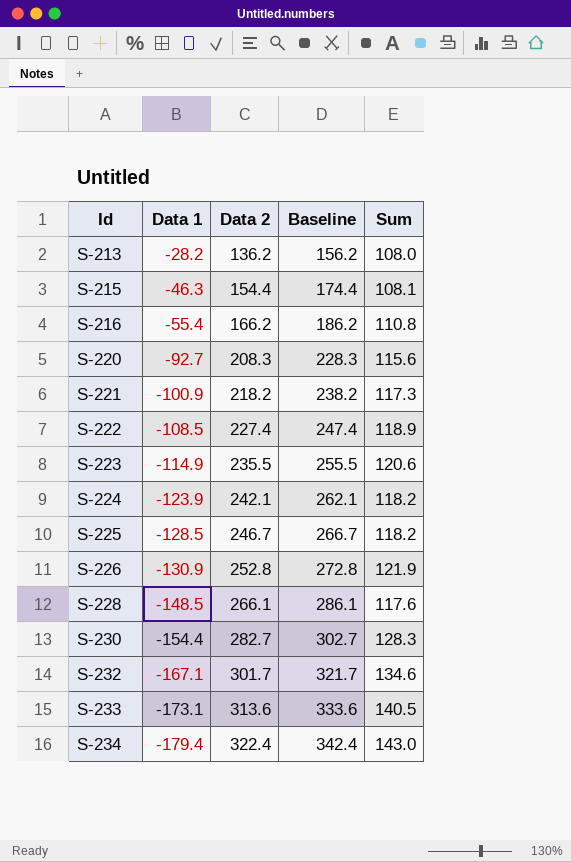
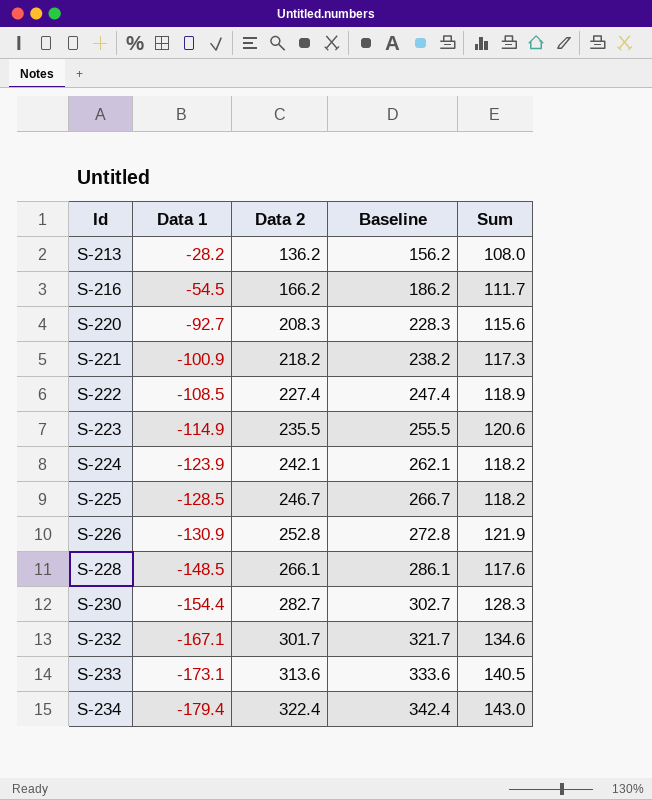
row S-215: -46.3 | 154.4 | 174.4 | 108.1 -> none
S-216 | Data 1: -55.4 -> -54.5
S-216 | Sum: 110.8 -> 111.7

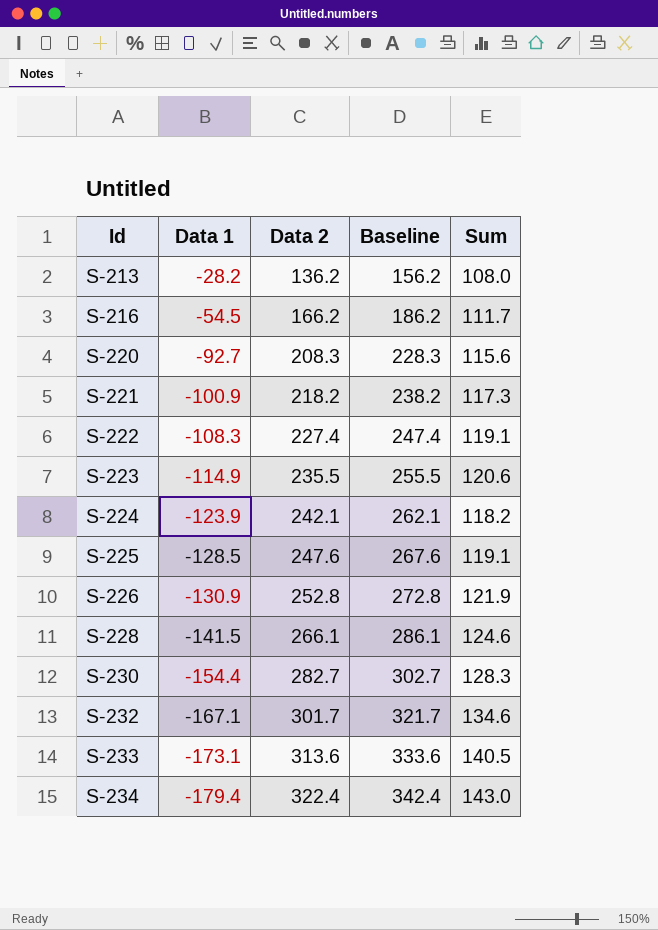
S-222 | Data 1: -108.5 -> -108.3
S-222 | Sum: 118.9 -> 119.1
S-225 | Data 2: 246.7 -> 247.6
S-225 | Baseline: 266.7 -> 267.6
S-225 | Sum: 118.2 -> 119.1
S-228 | Data 1: -148.5 -> -141.5
S-228 | Sum: 117.6 -> 124.6

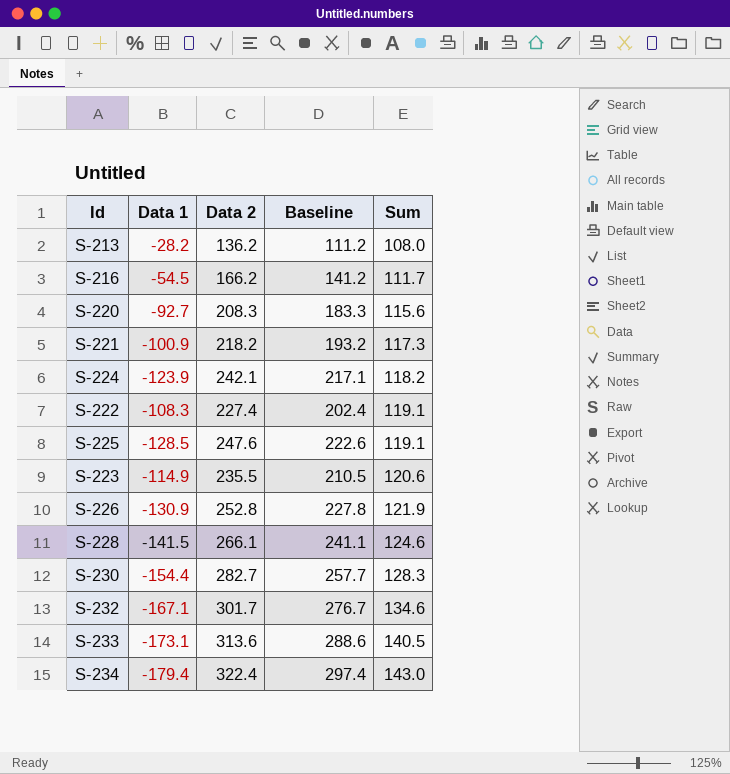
row order: Id ascending -> Sum ascending
column Baseline | formula: [Data 2] + 20 -> [Data 2] - 25

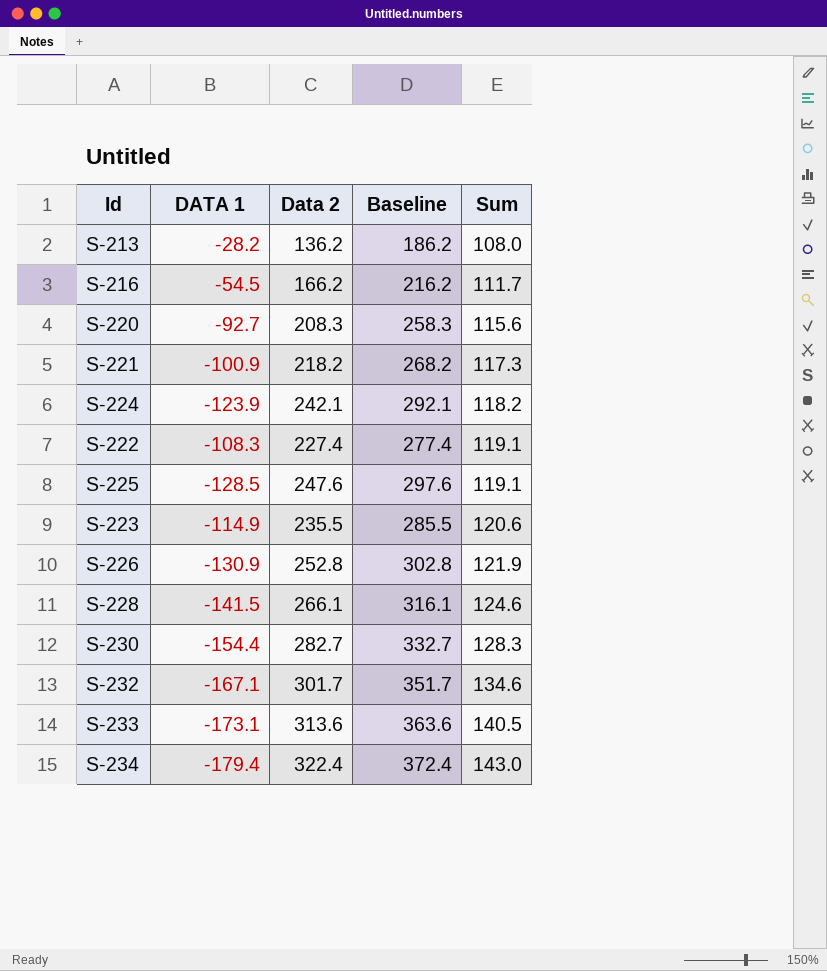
column name: Data 1 -> DATA 1
column Baseline | formula: [Data 2] - 25 -> [Data 2] + 50

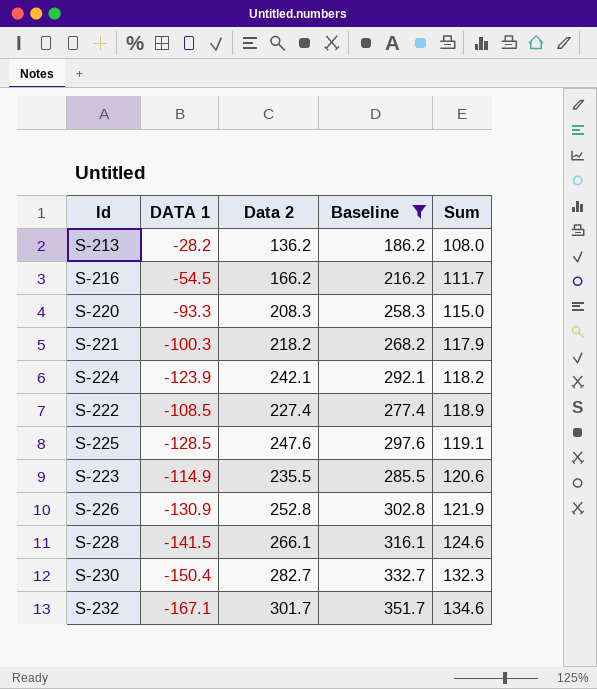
filter: none -> Baseline <= 351.7
S-220 | DATA 1: -92.7 -> -93.3
S-220 | Sum: 115.6 -> 115.0
S-221 | DATA 1: -100.9 -> -100.3
S-221 | Sum: 117.3 -> 117.9
S-222 | DATA 1: -108.3 -> -108.5
S-222 | Sum: 119.1 -> 118.9
S-230 | DATA 1: -154.4 -> -150.4
S-230 | Sum: 128.3 -> 132.3

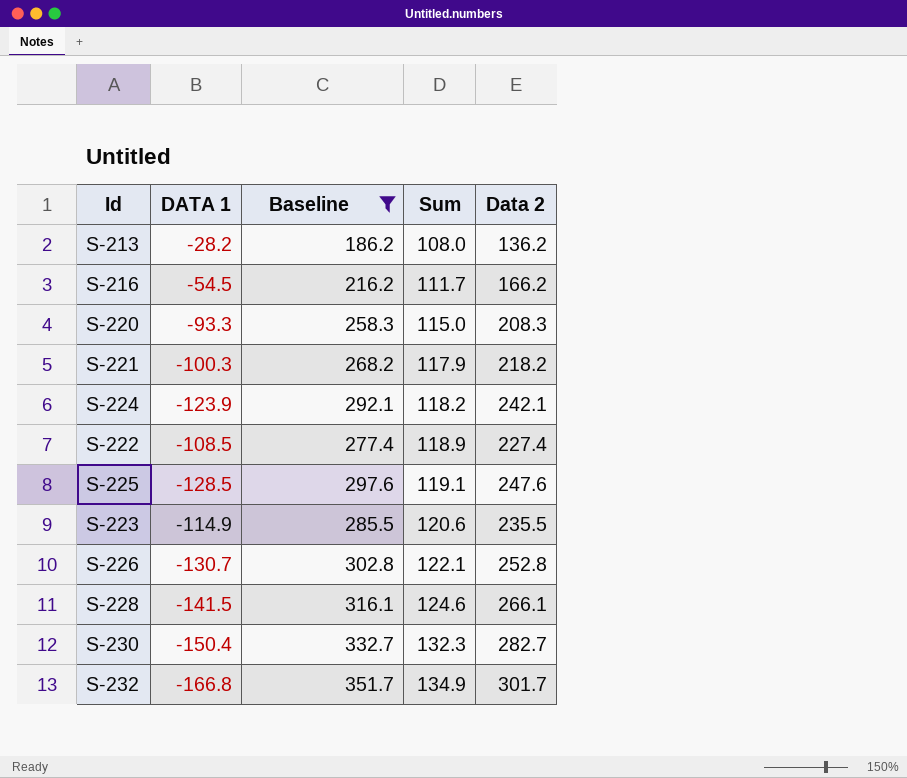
column Data 2 | position: 3 -> 5
S-226 | DATA 1: -130.9 -> -130.7
S-226 | Sum: 121.9 -> 122.1
S-232 | DATA 1: -167.1 -> -166.8
S-232 | Sum: 134.6 -> 134.9

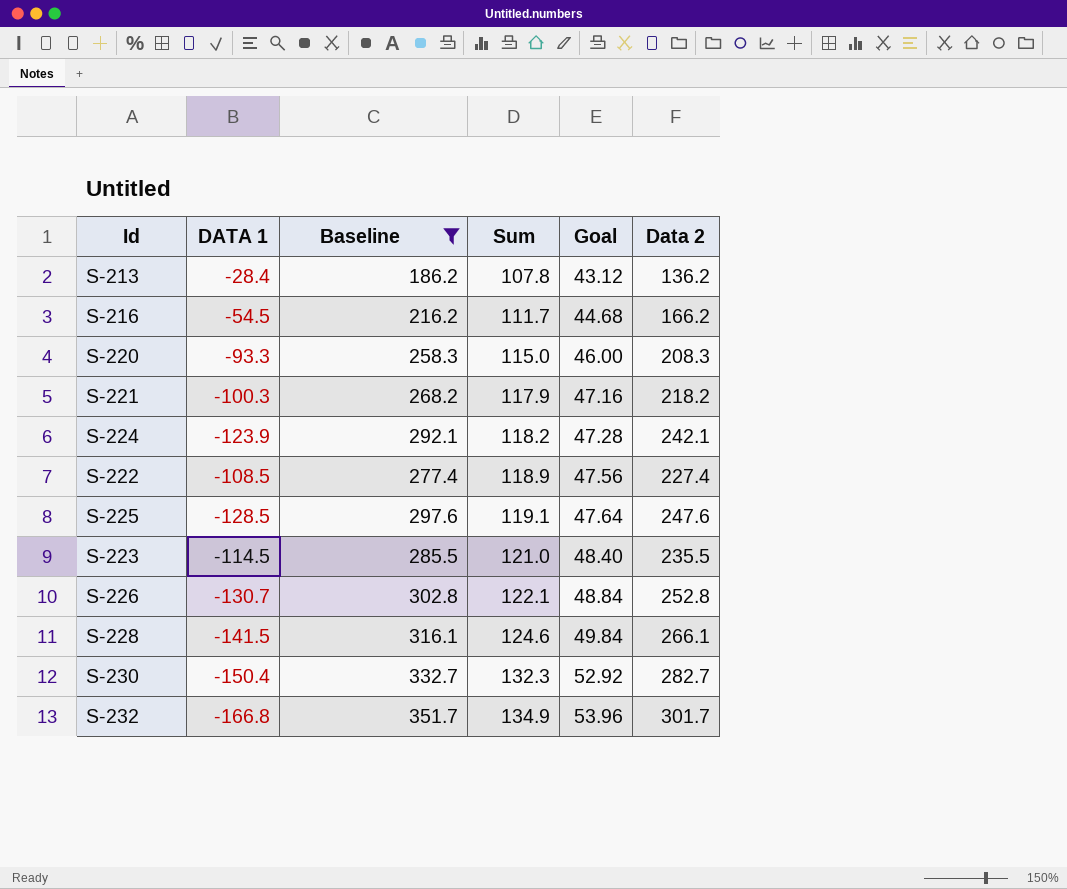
column Goal | formula: none -> [Sum] * 0.4
S-213 | DATA 1: -28.2 -> -28.4
S-213 | Sum: 108.0 -> 107.8
S-223 | DATA 1: -114.9 -> -114.5
S-223 | Sum: 120.6 -> 121.0

